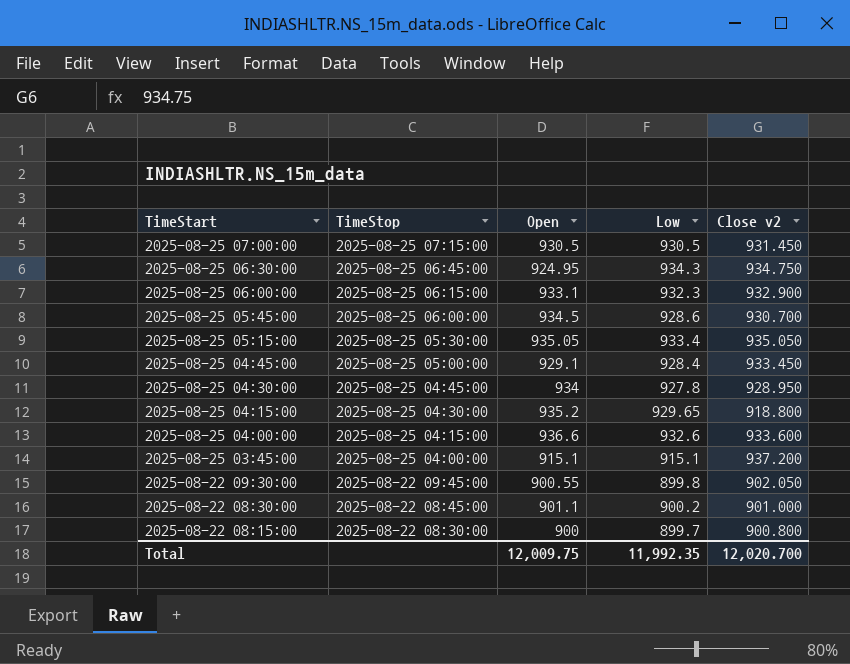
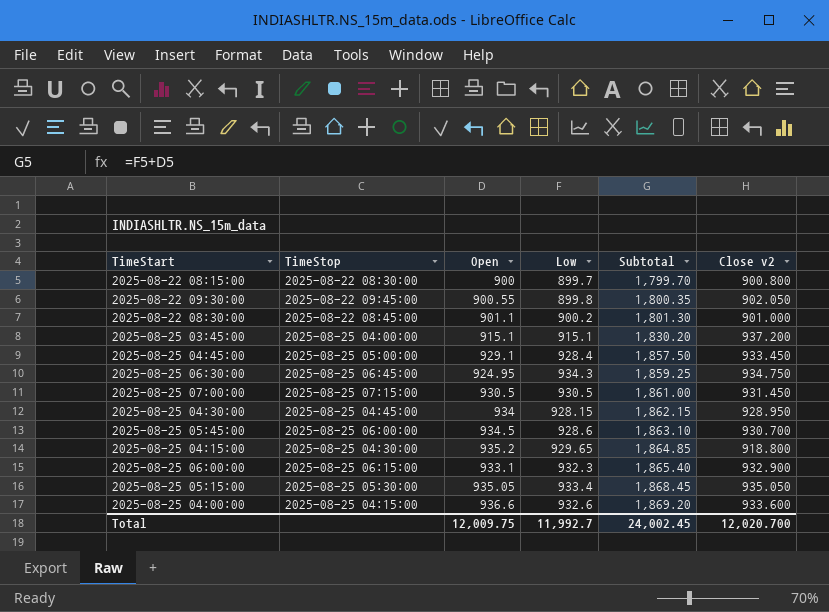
row order: TimeStart descending -> Subtotal ascending
column Subtotal | formula: none -> [Open] + [Low]
2025-08-25 04:30:00 | Low: 927.8 -> 928.15
Total | Low: 11,992.35 -> 11,992.7

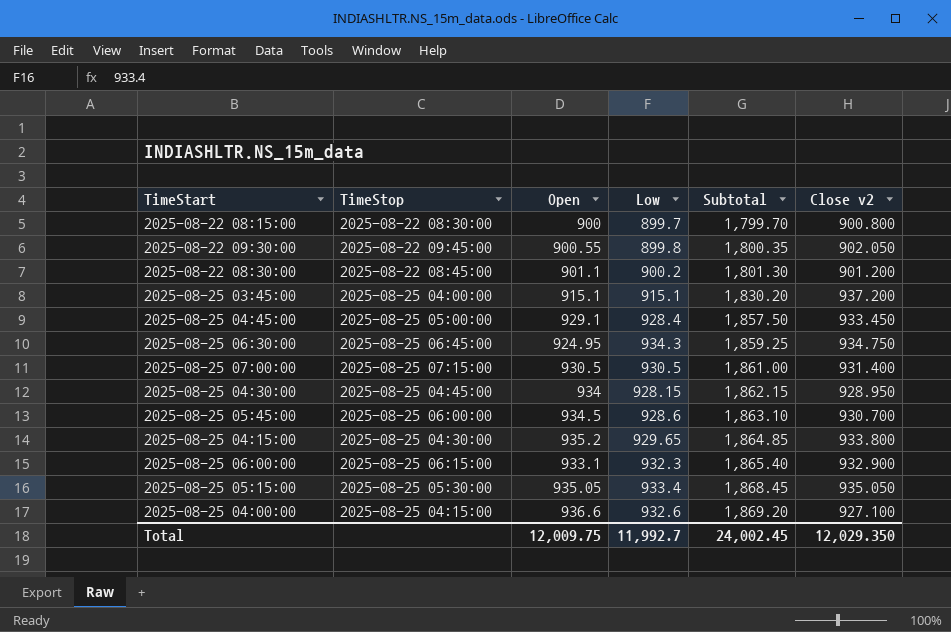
2025-08-22 08:30:00 | Close v2: 901.000 -> 901.200
2025-08-25 07:00:00 | Close v2: 931.450 -> 931.400
2025-08-25 04:15:00 | Close v2: 918.800 -> 933.800
2025-08-25 04:00:00 | Close v2: 933.600 -> 927.100
Total | Close v2: 12,020.700 -> 12,029.350

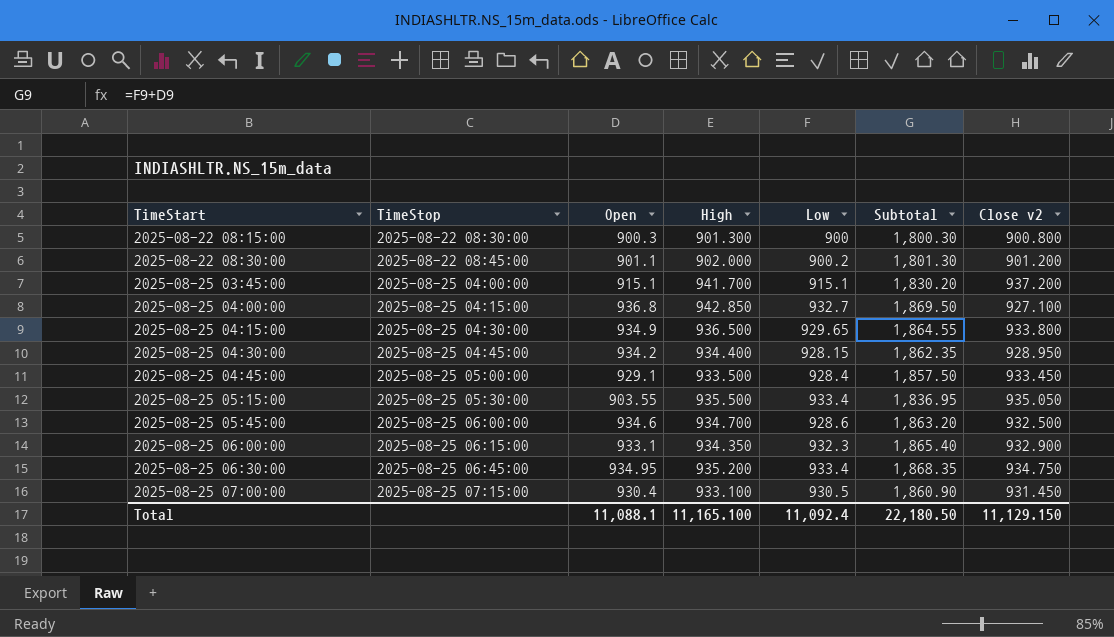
row order: Subtotal ascending -> TimeStart ascending
column High | position: none -> 4
row 2025-08-22 09:30:00: 2025-08-22 09:45:00 | 900.55 | 899.8 | 1,800.35 | 902.050 -> none
2025-08-22 08:15:00 | Open: 900 -> 900.3
2025-08-22 08:15:00 | Low: 899.7 -> 900
2025-08-22 08:15:00 | Subtotal: 1,799.70 -> 1,800.30
2025-08-25 04:00:00 | Open: 936.6 -> 936.8
2025-08-25 04:00:00 | Low: 932.6 -> 932.7
2025-08-25 04:00:00 | Subtotal: 1,869.20 -> 1,869.50
2025-08-25 04:15:00 | Open: 935.2 -> 934.9
2025-08-25 04:15:00 | Subtotal: 1,864.85 -> 1,864.55
2025-08-25 04:30:00 | Open: 934 -> 934.2
2025-08-25 04:30:00 | Subtotal: 1,862.15 -> 1,862.35
2025-08-25 05:15:00 | Open: 935.05 -> 903.55
2025-08-25 05:15:00 | Subtotal: 1,868.45 -> 1,836.95
2025-08-25 05:45:00 | Open: 934.5 -> 934.6
2025-08-25 05:45:00 | Subtotal: 1,863.10 -> 1,863.20
2025-08-25 05:45:00 | Close v2: 930.700 -> 932.500
2025-08-25 06:30:00 | Open: 924.95 -> 934.95
2025-08-25 06:30:00 | Low: 934.3 -> 933.4
2025-08-25 06:30:00 | Subtotal: 1,859.25 -> 1,868.35
2025-08-25 07:00:00 | Open: 930.5 -> 930.4
2025-08-25 07:00:00 | Subtotal: 1,861.00 -> 1,860.90
2025-08-25 07:00:00 | Close v2: 931.400 -> 931.450
Total | Open: 12,009.75 -> 11,088.1
Total | Low: 11,992.7 -> 11,092.4
Total | Subtotal: 24,002.45 -> 22,180.50
Total | Close v2: 12,029.350 -> 11,129.150

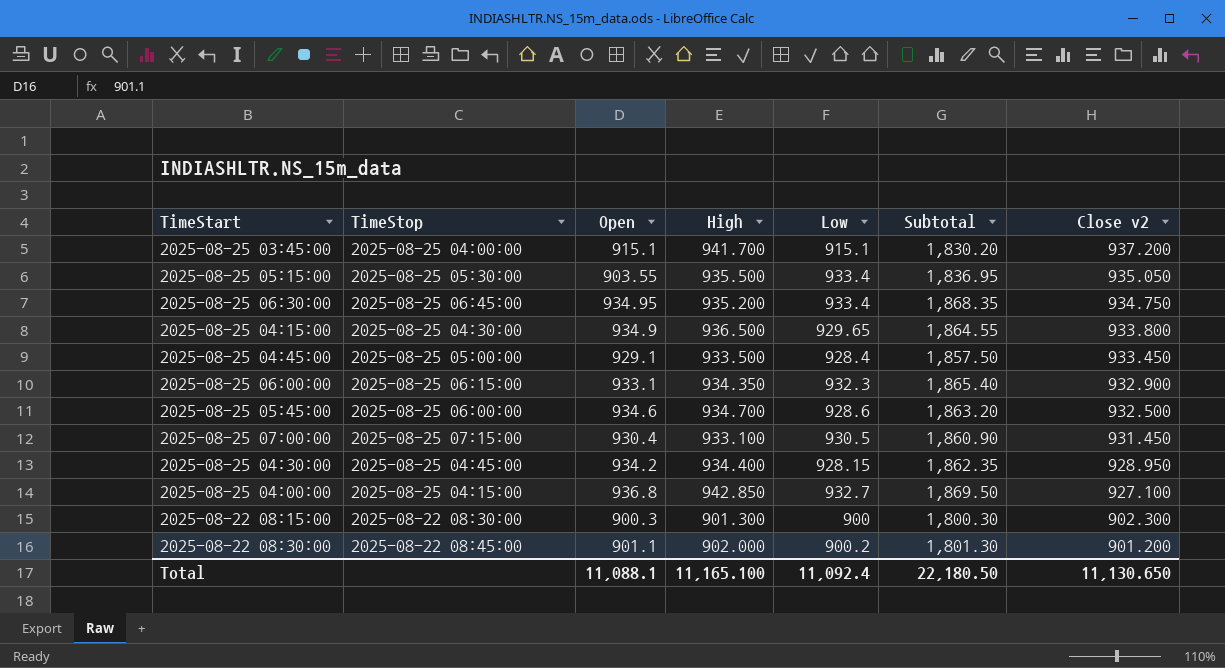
row order: TimeStart ascending -> Close v2 descending
2025-08-22 08:15:00 | Close v2: 900.800 -> 902.300
Total | Close v2: 11,129.150 -> 11,130.650

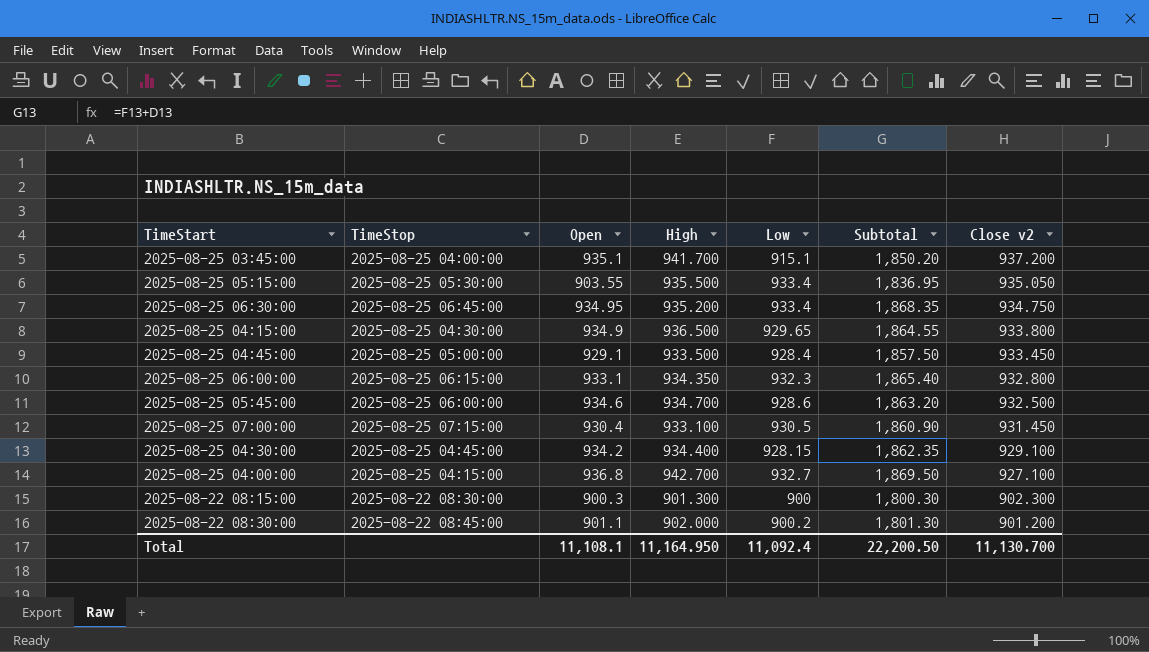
2025-08-25 03:45:00 | Open: 915.1 -> 935.1
2025-08-25 03:45:00 | Subtotal: 1,830.20 -> 1,850.20
2025-08-25 06:00:00 | Close v2: 932.900 -> 932.800
2025-08-25 04:30:00 | Close v2: 928.950 -> 929.100
2025-08-25 04:00:00 | High: 942.850 -> 942.700
Total | Open: 11,088.1 -> 11,108.1
Total | High: 11,165.100 -> 11,164.950
Total | Subtotal: 22,180.50 -> 22,200.50
Total | Close v2: 11,130.650 -> 11,130.700

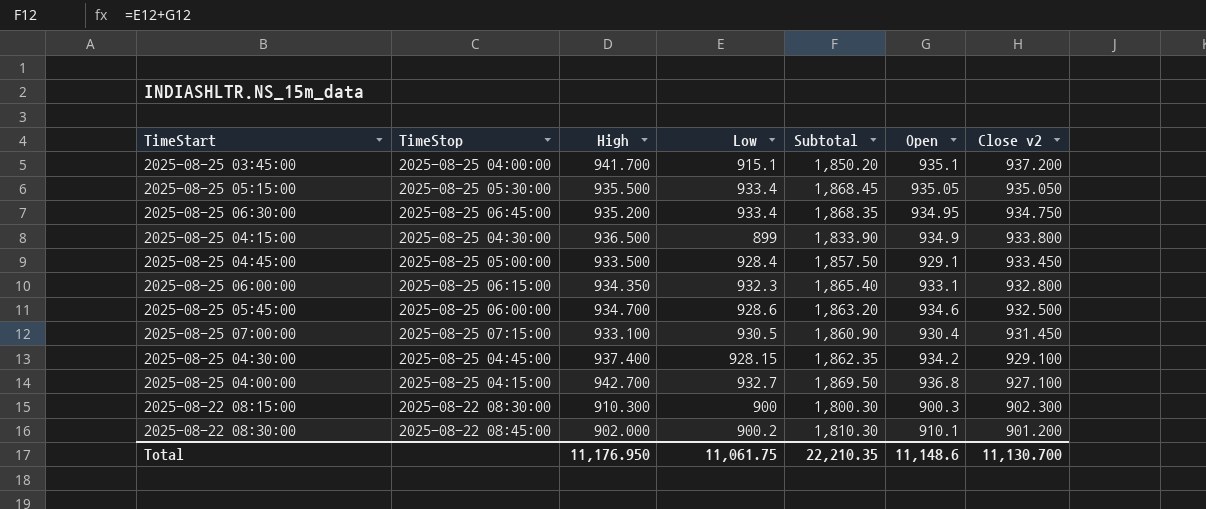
column Open | position: 3 -> 6
2025-08-25 05:15:00 | Subtotal: 1,836.95 -> 1,868.45
2025-08-25 05:15:00 | Open: 903.55 -> 935.05
2025-08-25 04:15:00 | Low: 929.65 -> 899
2025-08-25 04:15:00 | Subtotal: 1,864.55 -> 1,833.90
2025-08-25 04:30:00 | High: 934.400 -> 937.400
2025-08-22 08:15:00 | High: 901.300 -> 910.300
2025-08-22 08:30:00 | Subtotal: 1,801.30 -> 1,810.30
2025-08-22 08:30:00 | Open: 901.1 -> 910.1
Total | High: 11,164.950 -> 11,176.950
Total | Low: 11,092.4 -> 11,061.75
Total | Subtotal: 22,200.50 -> 22,210.35
Total | Open: 11,108.1 -> 11,148.6

